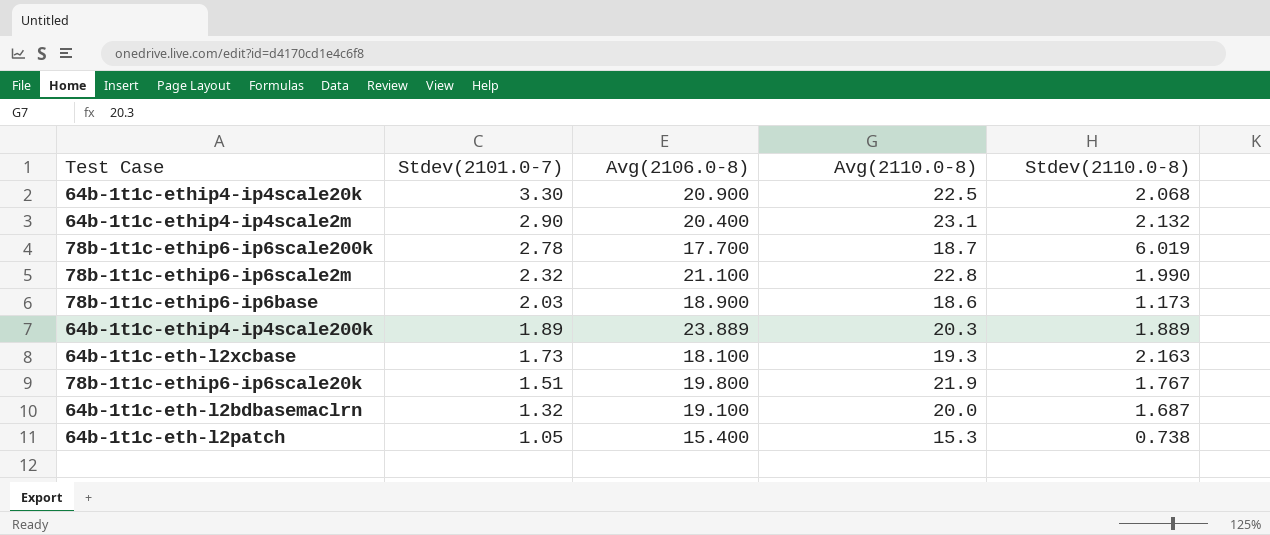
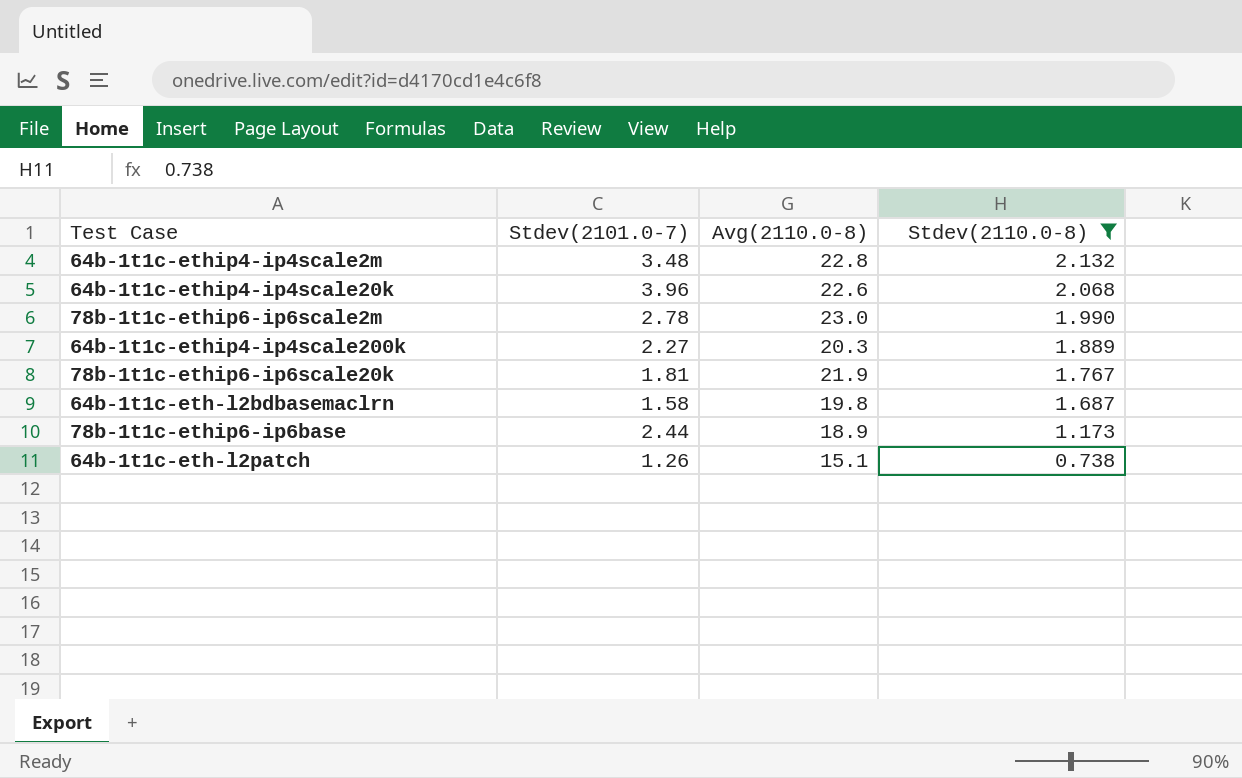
filter: none -> Stdev(2110.0-8) <= 2.132
row order: Stdev(2101.0-7) descending -> Stdev(2110.0-8) descending
column Avg(2106.0-8) | position: 3 -> none
64b-1t1c-ethip4-ip4scale2m | Stdev(2101.0-7): 2.90 -> 3.48
64b-1t1c-ethip4-ip4scale2m | Avg(2110.0-8): 23.1 -> 22.8
64b-1t1c-ethip4-ip4scale20k | Stdev(2101.0-7): 3.30 -> 3.96
64b-1t1c-ethip4-ip4scale20k | Avg(2110.0-8): 22.5 -> 22.6
78b-1t1c-ethip6-ip6scale2m | Stdev(2101.0-7): 2.32 -> 2.78
78b-1t1c-ethip6-ip6scale2m | Avg(2110.0-8): 22.8 -> 23.0
64b-1t1c-ethip4-ip4scale200k | Stdev(2101.0-7): 1.89 -> 2.27
78b-1t1c-ethip6-ip6scale20k | Stdev(2101.0-7): 1.51 -> 1.81
64b-1t1c-eth-l2bdbasemaclrn | Stdev(2101.0-7): 1.32 -> 1.58
64b-1t1c-eth-l2bdbasemaclrn | Avg(2110.0-8): 20.0 -> 19.8
78b-1t1c-ethip6-ip6base | Stdev(2101.0-7): 2.03 -> 2.44
78b-1t1c-ethip6-ip6base | Avg(2110.0-8): 18.6 -> 18.9
64b-1t1c-eth-l2patch | Stdev(2101.0-7): 1.05 -> 1.26
64b-1t1c-eth-l2patch | Avg(2110.0-8): 15.3 -> 15.1

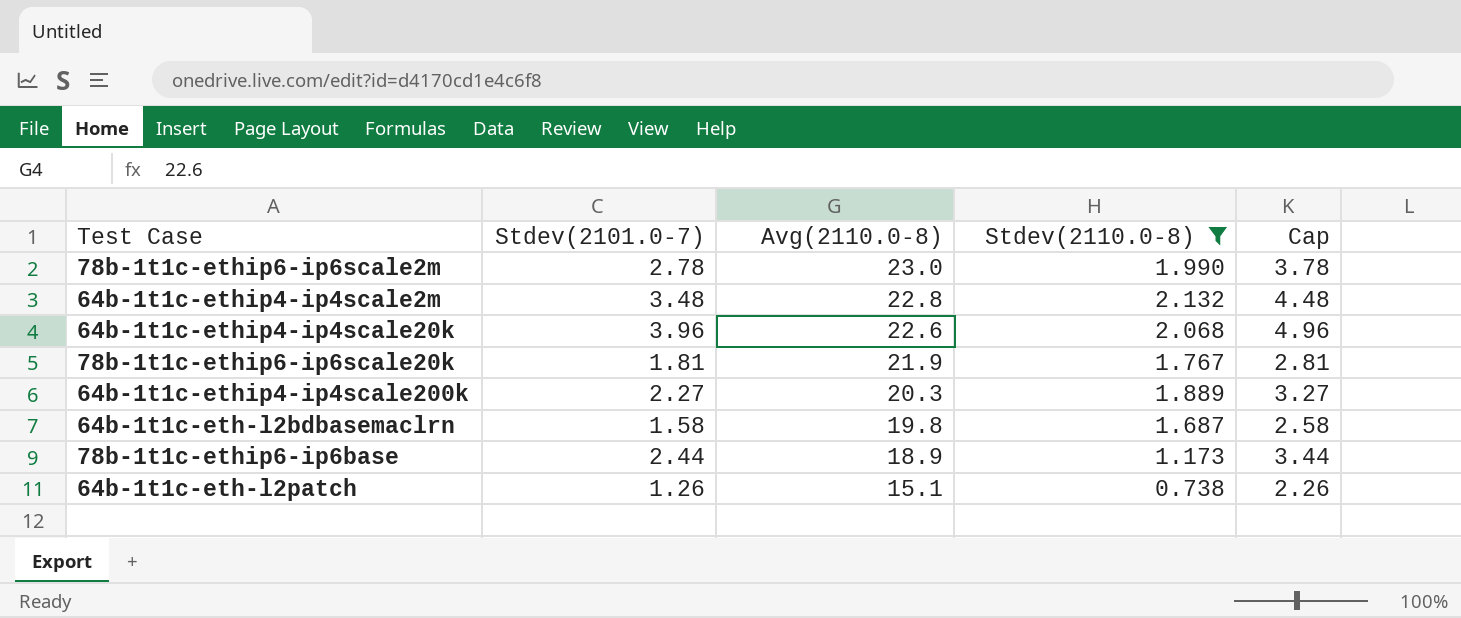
row order: Stdev(2110.0-8) descending -> Avg(2110.0-8) descending
column Cap | formula: none -> [Stdev(2101.0-7)] + 1

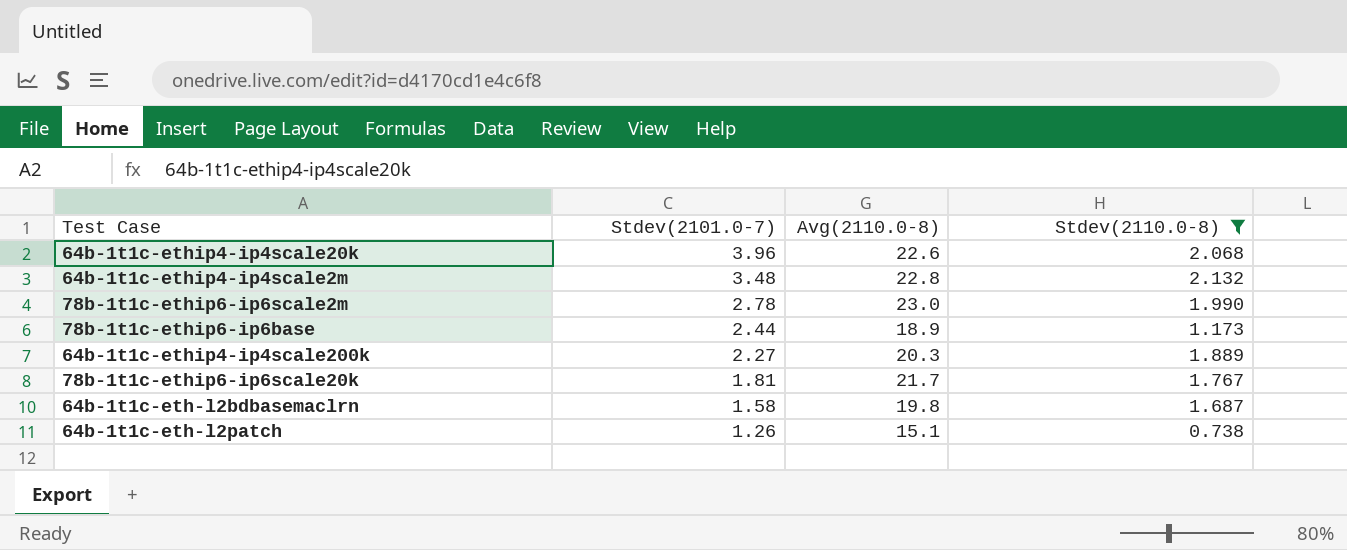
row order: Avg(2110.0-8) descending -> Stdev(2101.0-7) descending
column Cap | formula: [Stdev(2101.0-7)] + 1 -> none
78b-1t1c-ethip6-ip6scale20k | Avg(2110.0-8): 21.9 -> 21.7

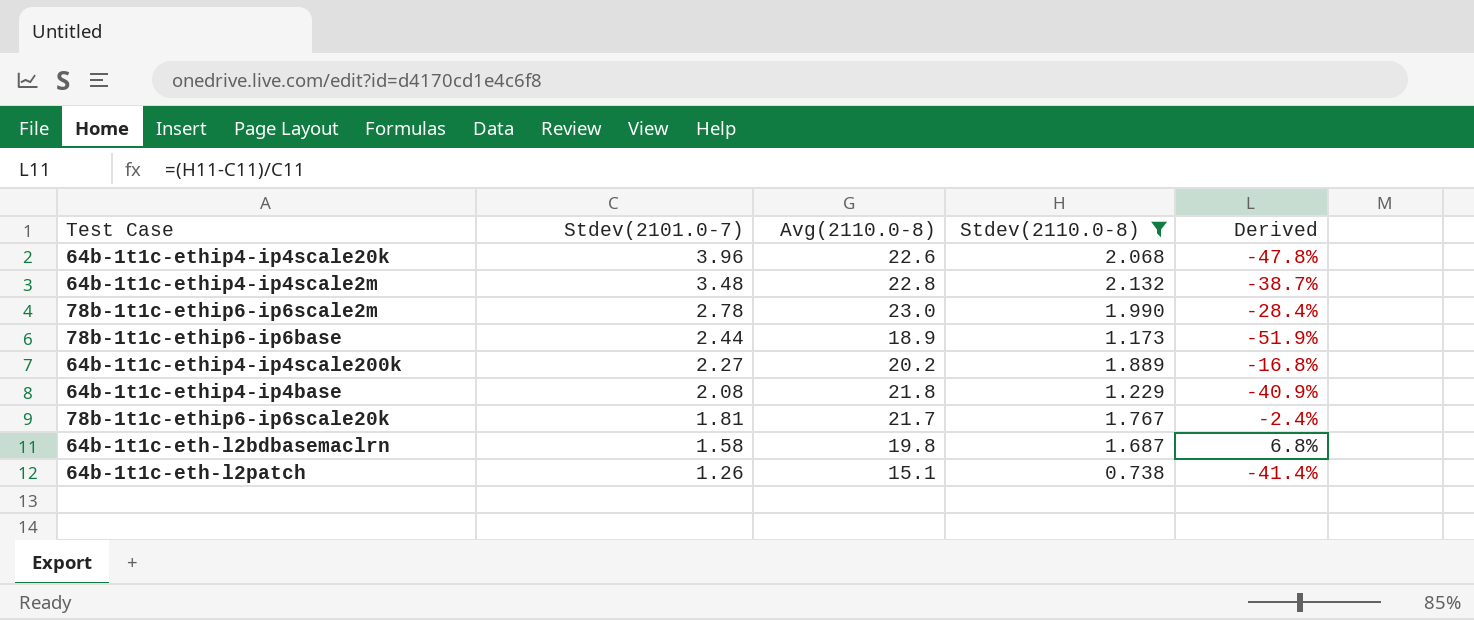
column Derived | formula: none -> ([Stdev(2110.0-8)] - [Stdev(2101.0-7)]) / [Stdev(2101.0-7)]
64b-1t1c-ethip4-ip4scale200k | Avg(2110.0-8): 20.3 -> 20.2
row 64b-1t1c-ethip4-ip4base: none -> 2.08 | 21.8 | 1.229 | -40.9%

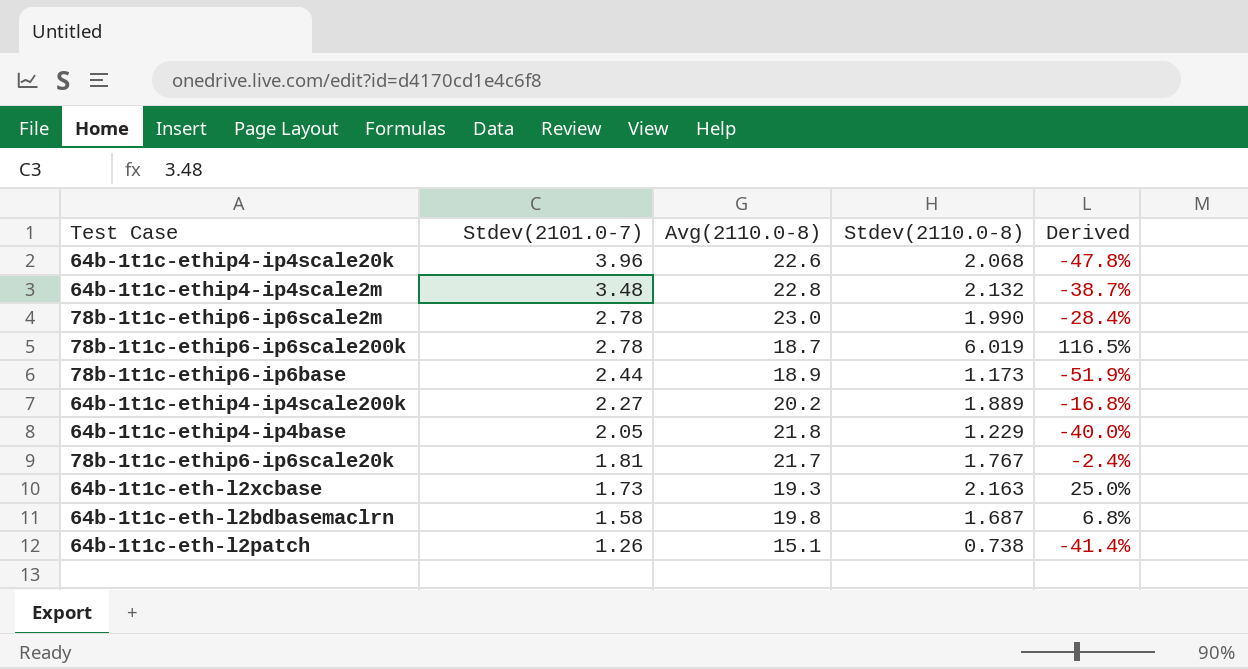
filter: Stdev(2110.0-8) <= 2.132 -> none
64b-1t1c-ethip4-ip4base | Stdev(2101.0-7): 2.08 -> 2.05
64b-1t1c-ethip4-ip4base | Derived: -40.9% -> -40.0%

